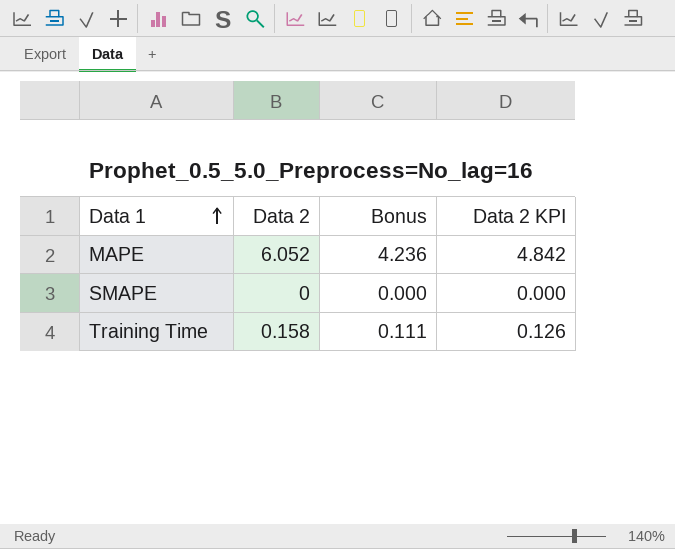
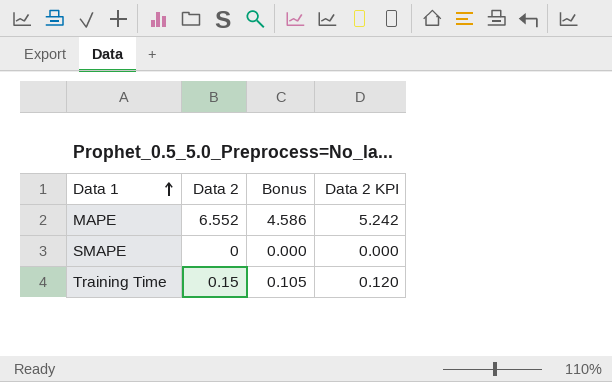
MAPE | Data 2: 6.052 -> 6.552
MAPE | Bonus: 4.236 -> 4.586
MAPE | Data 2 KPI: 4.842 -> 5.242
Training Time | Data 2: 0.158 -> 0.15
Training Time | Bonus: 0.111 -> 0.105
Training Time | Data 2 KPI: 0.126 -> 0.120

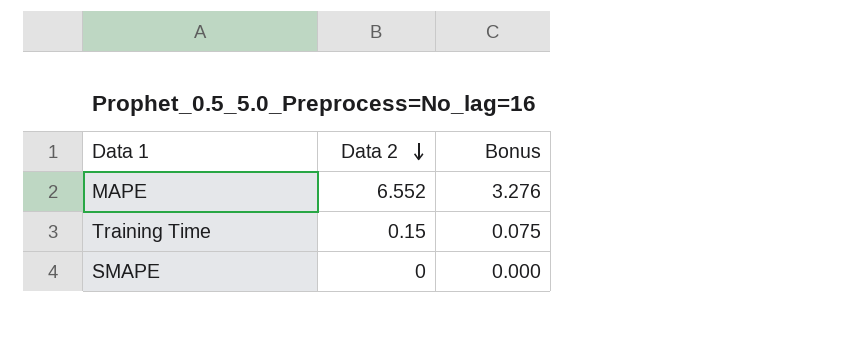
row order: Data 1 ascending -> Data 2 descending
column Data 2 KPI | formula: [Data 2] * 0.8 -> none
column Bonus | formula: [Data 2] * 0.7 -> [Data 2] * 0.5

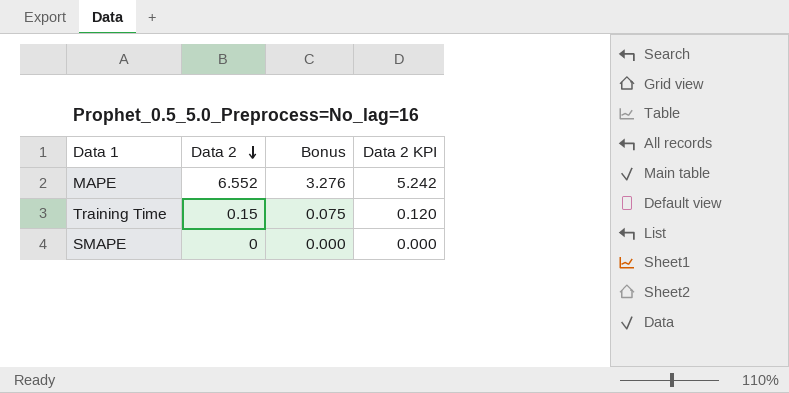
column Data 2 KPI | formula: none -> [Data 2] * 0.8

